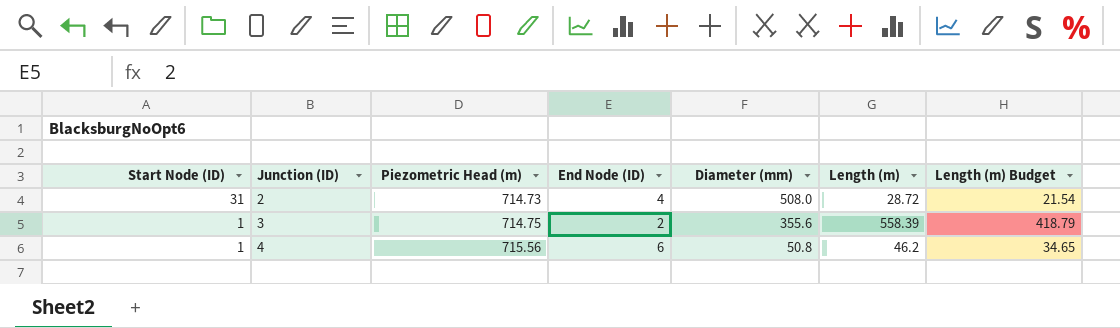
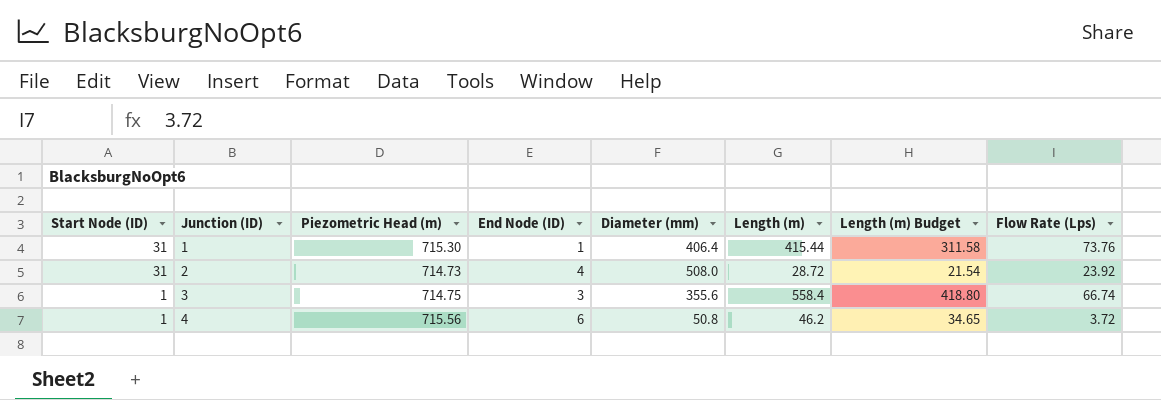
column Flow Rate (Lps) | position: none -> 8
row 1: none -> 31 | 715.30 | 1 | 406.4 | 415.44 | 311.58 | 73.76
3 | End Node (ID): 2 -> 3
3 | Length (m): 558.39 -> 558.4
3 | Length (m) Budget: 418.79 -> 418.80

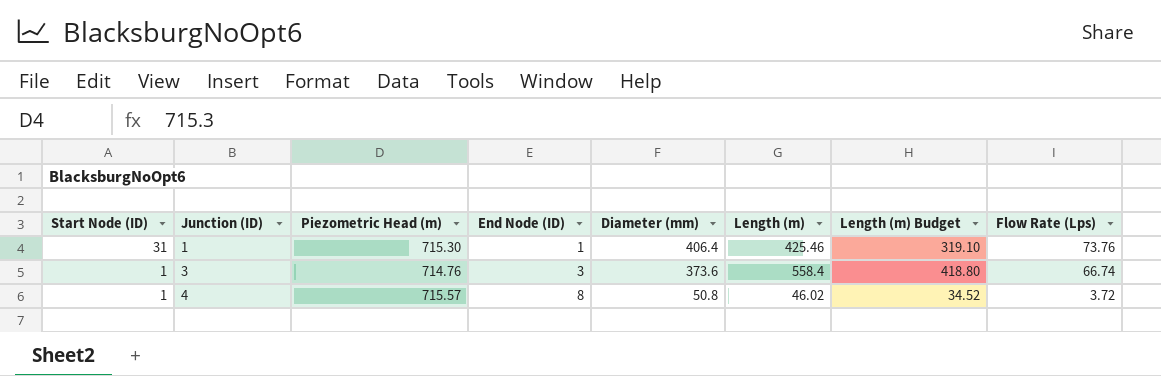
row 2: 31 | 714.73 | 4 | 508.0 | 28.72 | 21.54 | 23.92 -> none
1 | Length (m): 415.44 -> 425.46
1 | Length (m) Budget: 311.58 -> 319.10
3 | Piezometric Head (m): 714.75 -> 714.76
3 | Diameter (mm): 355.6 -> 373.6
4 | Piezometric Head (m): 715.56 -> 715.57
4 | End Node (ID): 6 -> 8
4 | Length (m): 46.2 -> 46.02
4 | Length (m) Budget: 34.65 -> 34.52

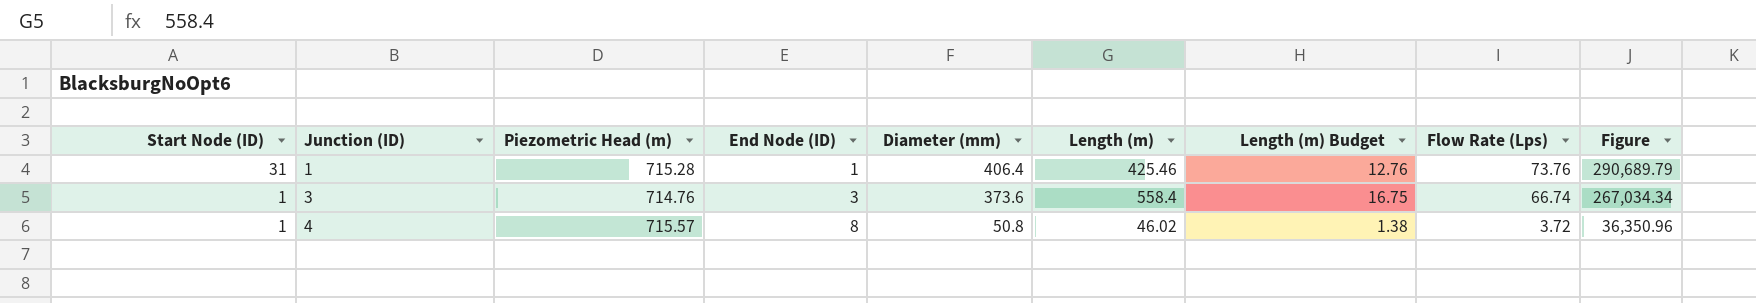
column Length (m) Budget | formula: [Length (m)] * 0.75 -> [Length (m)] * 0.03
column Figure | formula: none -> [Piezometric Head (m)] * [Diameter (mm)]
1 | Piezometric Head (m): 715.30 -> 715.28

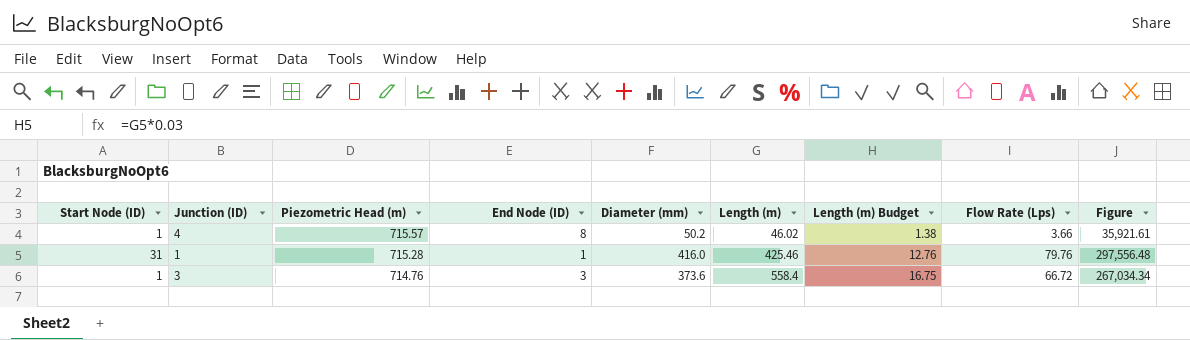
row order: Start Node (ID) descending -> Piezometric Head (m) descending
4 | Diameter (mm): 50.8 -> 50.2
4 | Flow Rate (Lps): 3.72 -> 3.66
4 | Figure: 36,350.96 -> 35,921.61
1 | Diameter (mm): 406.4 -> 416.0
1 | Flow Rate (Lps): 73.76 -> 79.76
1 | Figure: 290,689.79 -> 297,556.48
3 | Flow Rate (Lps): 66.74 -> 66.72

